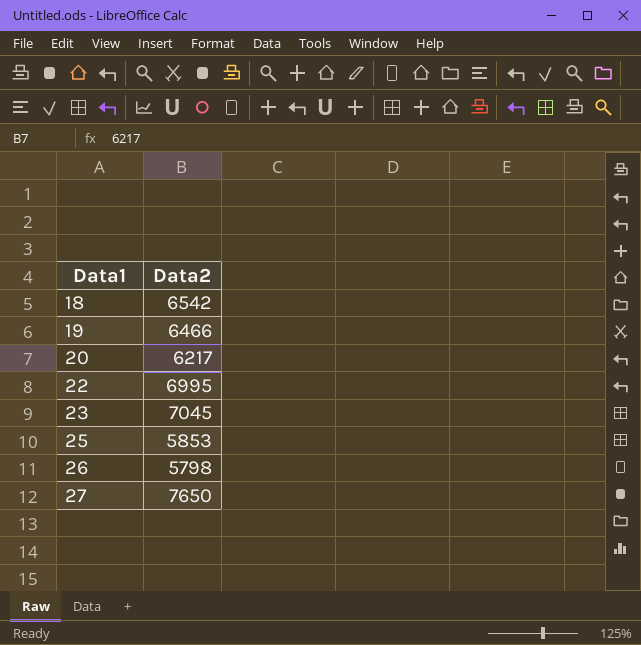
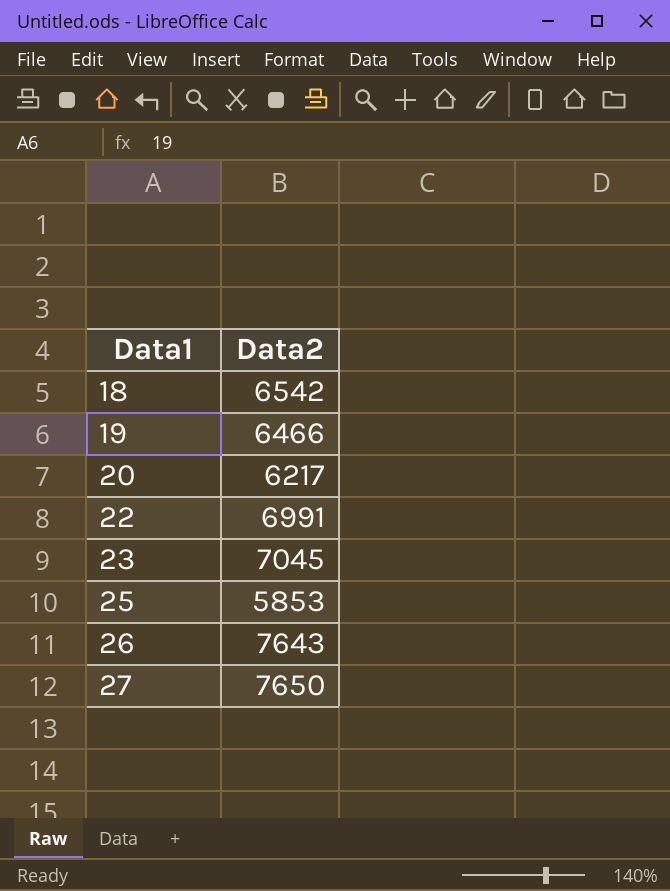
22 | Data2: 6995 -> 6991
26 | Data2: 5798 -> 7643

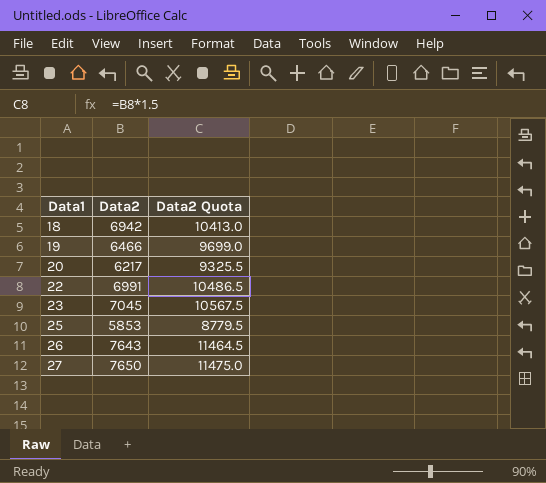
column Data2 Quota | formula: none -> [Data2] * 1.5
18 | Data2: 6542 -> 6942

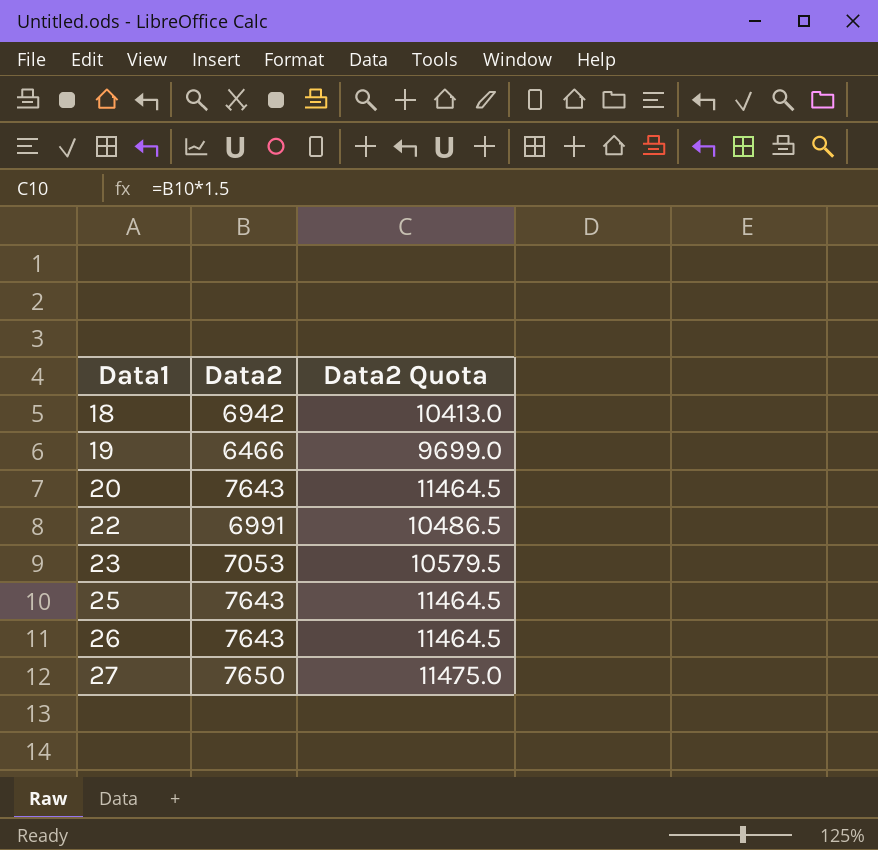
20 | Data2: 6217 -> 7643
20 | Data2 Quota: 9325.5 -> 11464.5
23 | Data2: 7045 -> 7053
23 | Data2 Quota: 10567.5 -> 10579.5
25 | Data2: 5853 -> 7643
25 | Data2 Quota: 8779.5 -> 11464.5

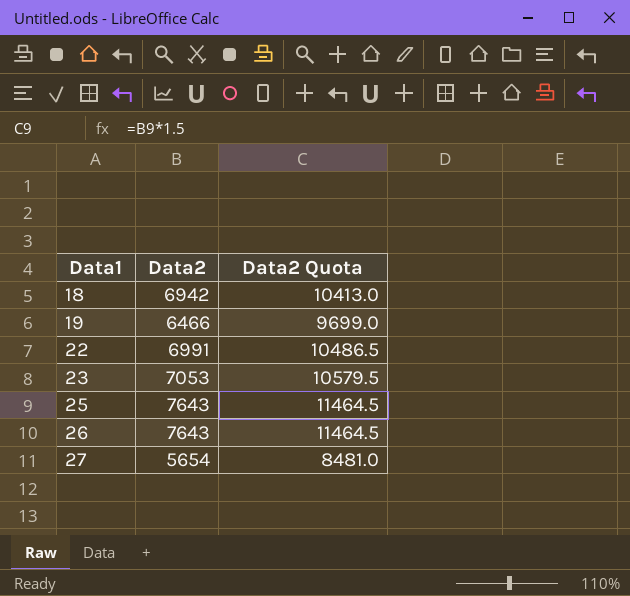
row 20: 7643 | 11464.5 -> none
27 | Data2: 7650 -> 5654
27 | Data2 Quota: 11475.0 -> 8481.0

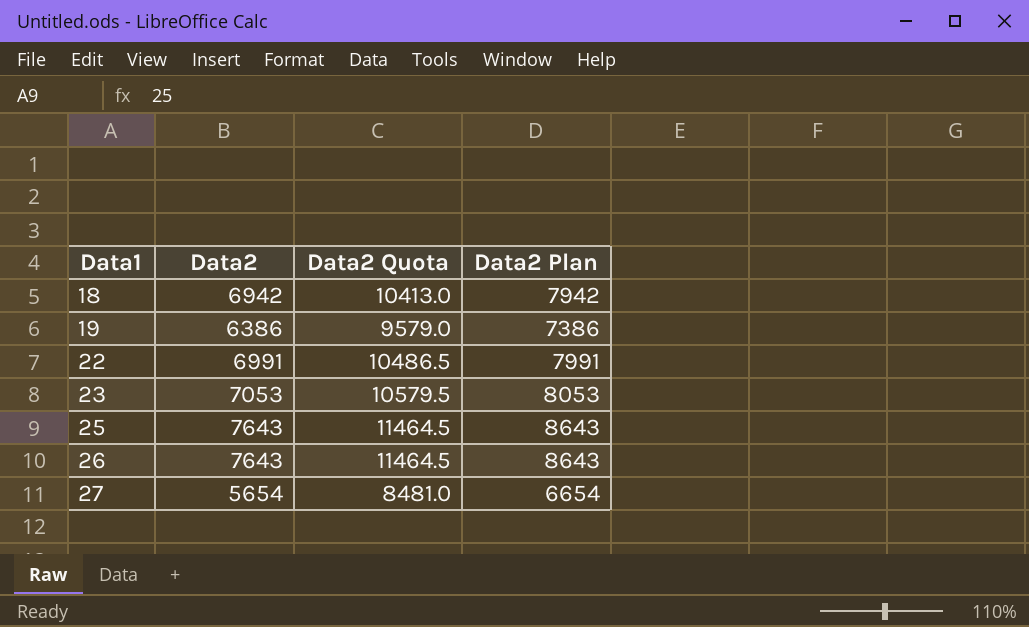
column Data2 Plan | formula: none -> [Data2] + 1000
19 | Data2: 6466 -> 6386
19 | Data2 Quota: 9699.0 -> 9579.0

